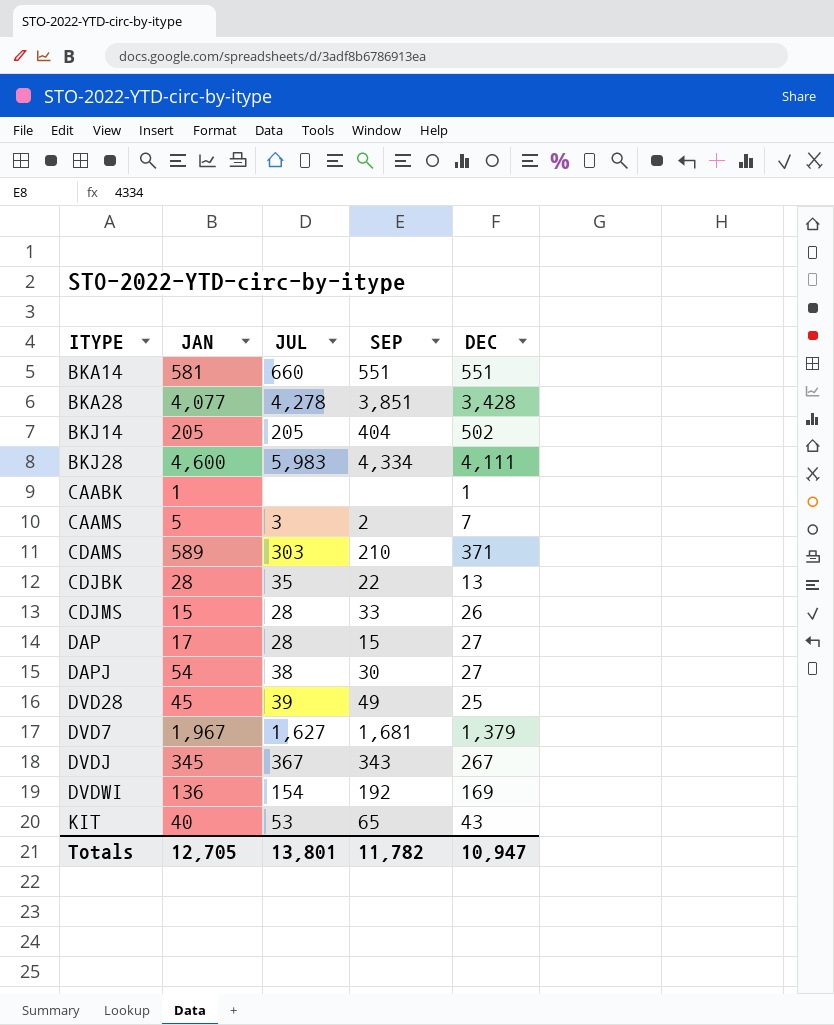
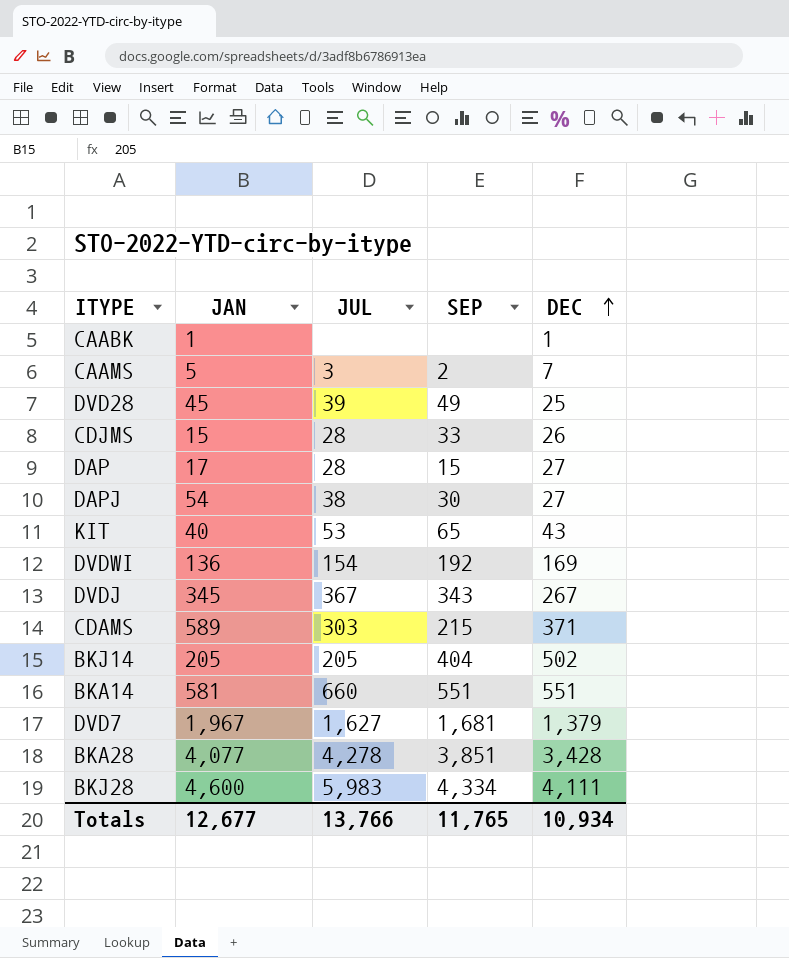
row order: none -> DEC ascending
row CDJBK: 28 | 35 | 22 | 13 -> none
CDAMS | SEP: 210 -> 215
Totals | JAN: 12,705 -> 12,677
Totals | JUL: 13,801 -> 13,766
Totals | SEP: 11,782 -> 11,765
Totals | DEC: 10,947 -> 10,934

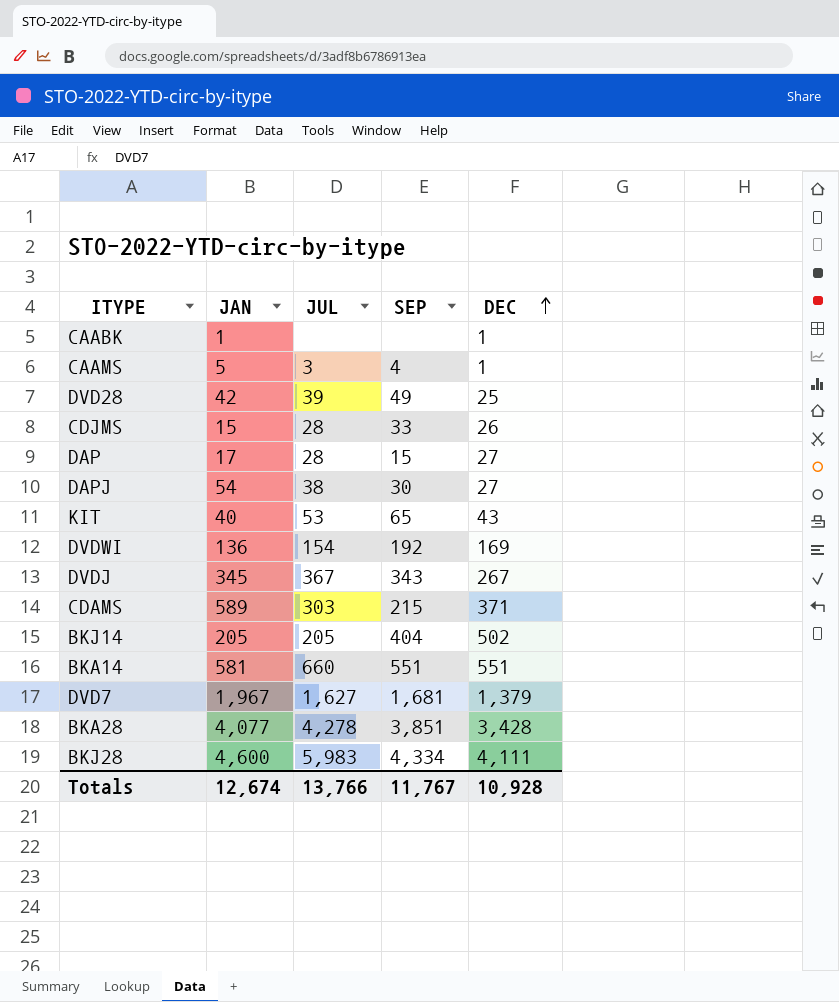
CAAMS | SEP: 2 -> 4
CAAMS | DEC: 7 -> 1
DVD28 | JAN: 45 -> 42
Totals | JAN: 12,677 -> 12,674
Totals | SEP: 11,765 -> 11,767
Totals | DEC: 10,934 -> 10,928

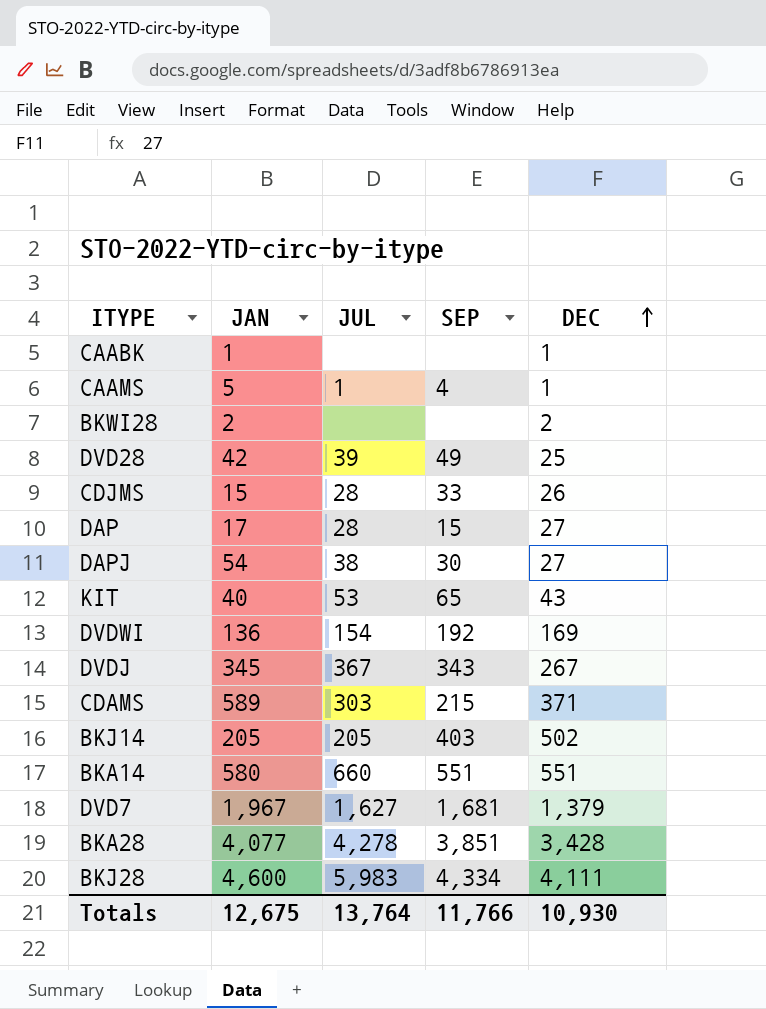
CAAMS | JUL: 3 -> 1
row BKWI28: none -> 2 | none | none | 2
BKJ14 | SEP: 404 -> 403
BKA14 | JAN: 581 -> 580
Totals | JAN: 12,674 -> 12,675
Totals | JUL: 13,766 -> 13,764
Totals | SEP: 11,767 -> 11,766
Totals | DEC: 10,928 -> 10,930

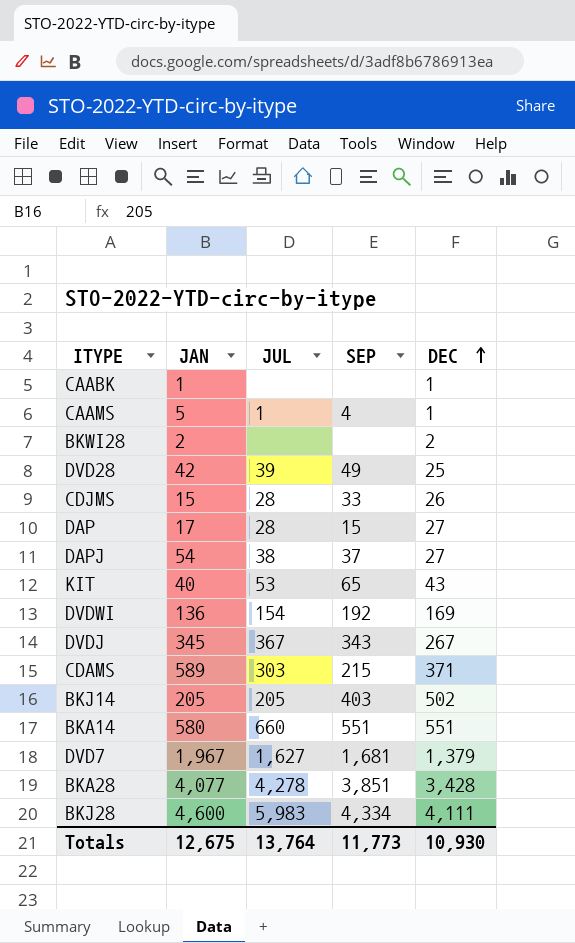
DAPJ | SEP: 30 -> 37
Totals | SEP: 11,766 -> 11,773

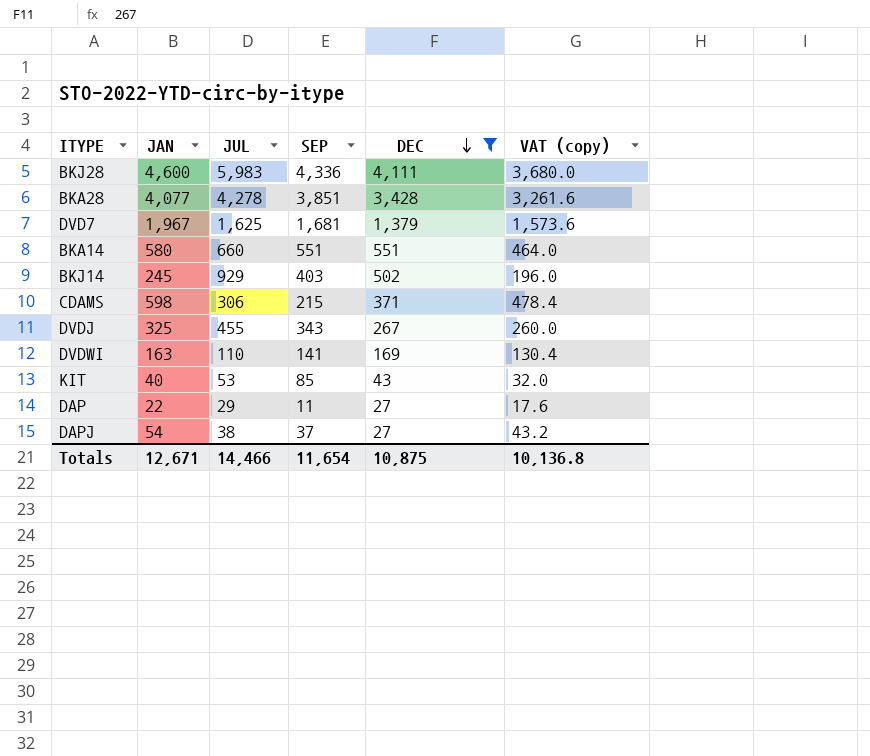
filter: none -> DEC >= 27
row order: DEC ascending -> DEC descending
column VAT (copy) | formula: none -> [JAN] * 0.8
BKJ28 | SEP: 4,334 -> 4,336
DVD7 | JUL: 1,627 -> 1,625
BKJ14 | JAN: 205 -> 245
BKJ14 | JUL: 205 -> 929
CDAMS | JAN: 589 -> 598
CDAMS | JUL: 303 -> 306
DVDJ | JAN: 345 -> 325
DVDJ | JUL: 367 -> 455
DVDWI | JAN: 136 -> 163
DVDWI | JUL: 154 -> 110
DVDWI | SEP: 192 -> 141
KIT | SEP: 65 -> 85
DAP | JAN: 17 -> 22
DAP | JUL: 28 -> 29
DAP | SEP: 15 -> 11
Totals | JAN: 12,675 -> 12,671
Totals | JUL: 13,764 -> 14,466
Totals | SEP: 11,773 -> 11,654
Totals | DEC: 10,930 -> 10,875

